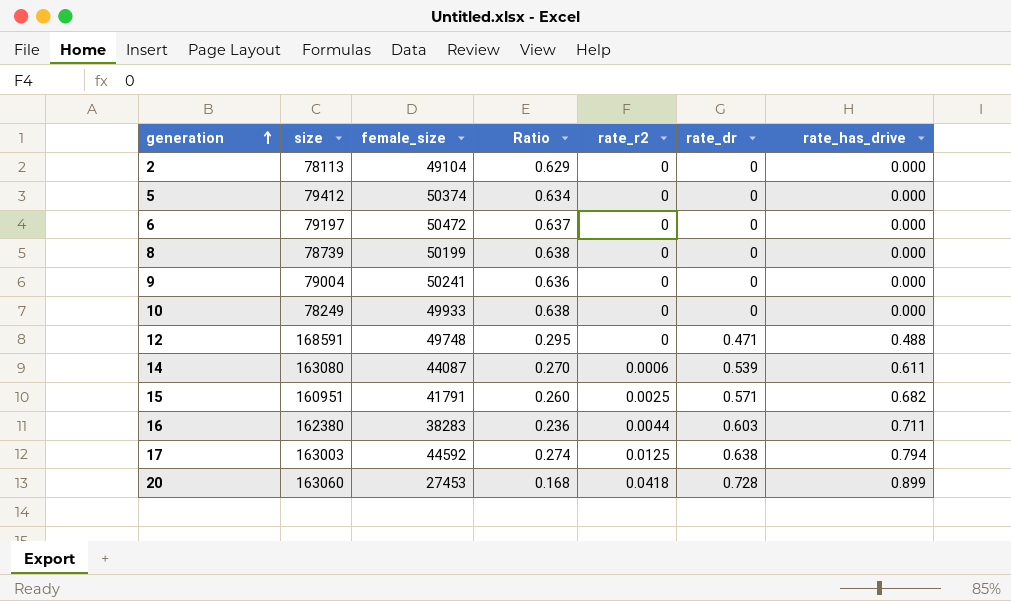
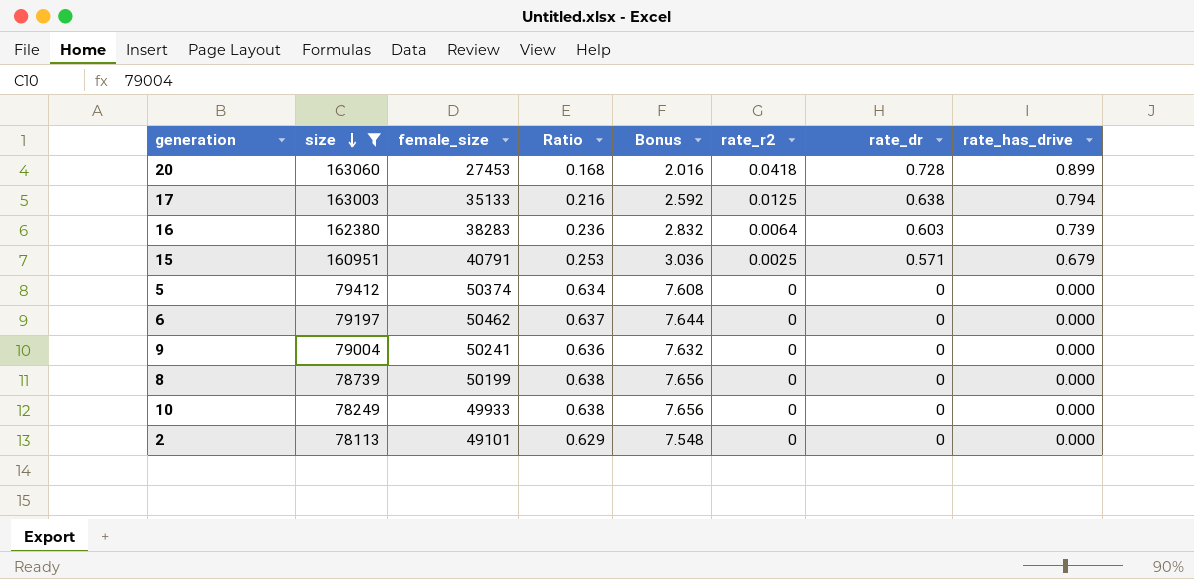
filter: none -> size <= 163060
row order: generation ascending -> size descending
column Bonus | formula: none -> [Ratio] * 12
17 | female_size: 44592 -> 35133
17 | Ratio: 0.274 -> 0.216
16 | rate_r2: 0.0044 -> 0.0064
16 | rate_has_drive: 0.711 -> 0.739
15 | female_size: 41791 -> 40791
15 | Ratio: 0.260 -> 0.253
15 | rate_has_drive: 0.682 -> 0.679
6 | female_size: 50472 -> 50462
2 | female_size: 49104 -> 49101

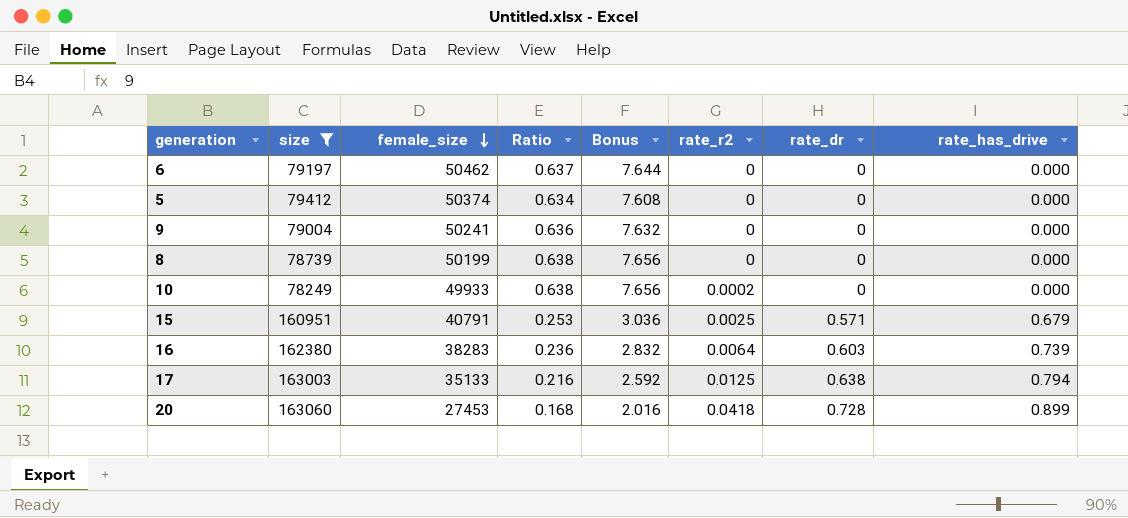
row order: size descending -> female_size descending
row 2: 78113 | 49101 | 0.629 | 7.548 | 0 | 0 | 0.000 -> none
10 | rate_r2: 0 -> 0.0002

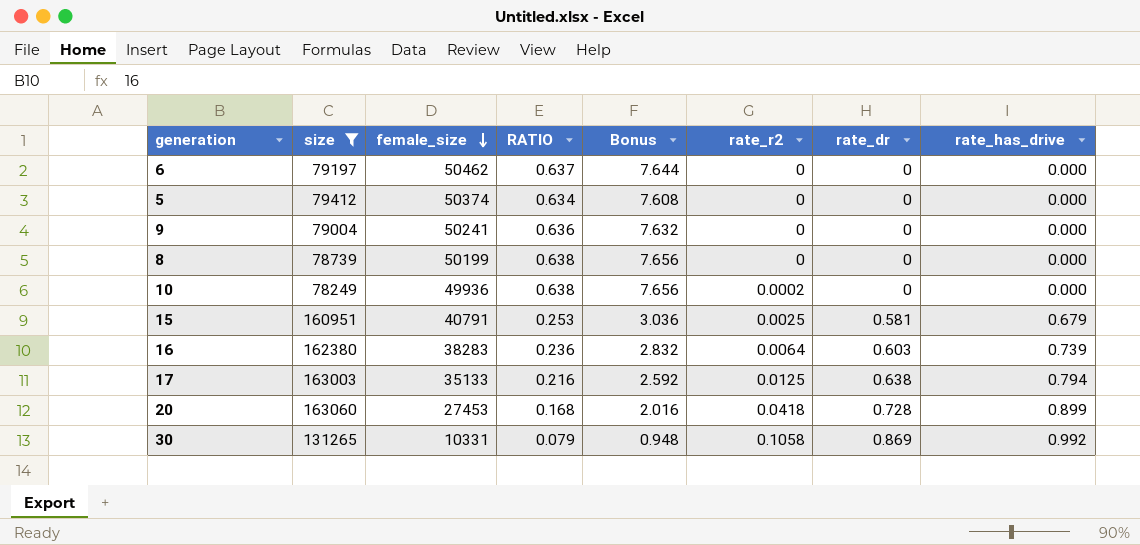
column name: Ratio -> RATIO
10 | female_size: 49933 -> 49936
15 | rate_dr: 0.571 -> 0.581
row 30: none -> 131265 | 10331 | 0.079 | 0.948 | 0.1058 | 0.869 | 0.992

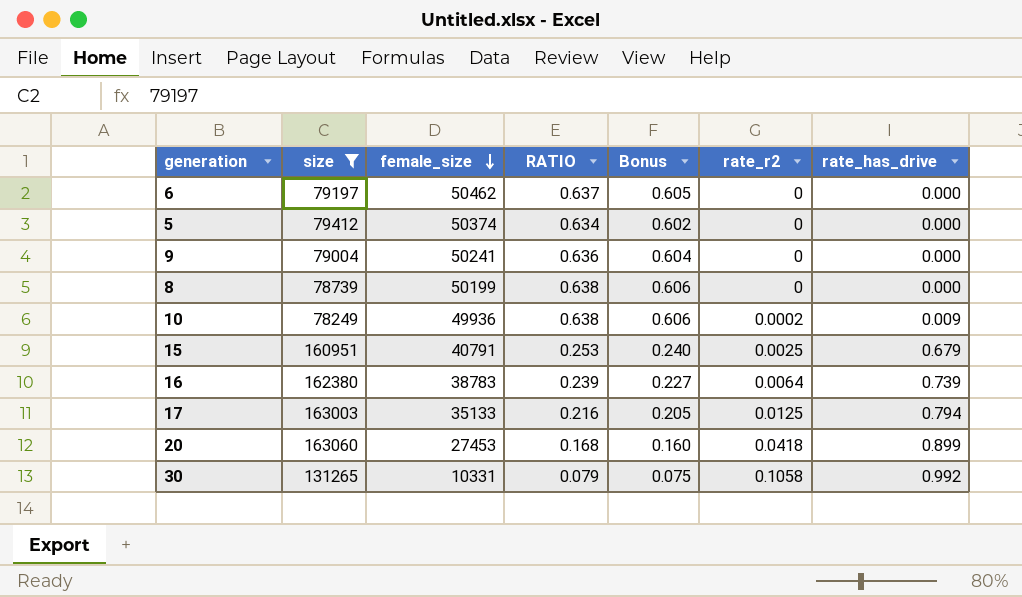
column rate_dr | position: 7 -> none
column Bonus | formula: [RATIO] * 12 -> [RATIO] * 0.95
10 | rate_has_drive: 0.000 -> 0.009
16 | female_size: 38283 -> 38783
16 | RATIO: 0.236 -> 0.239

